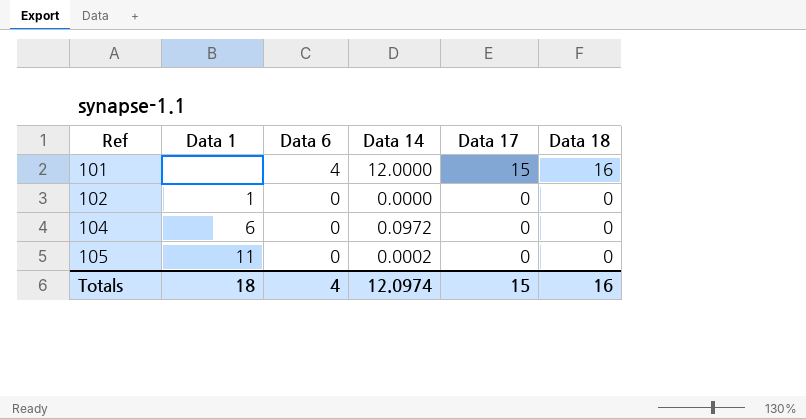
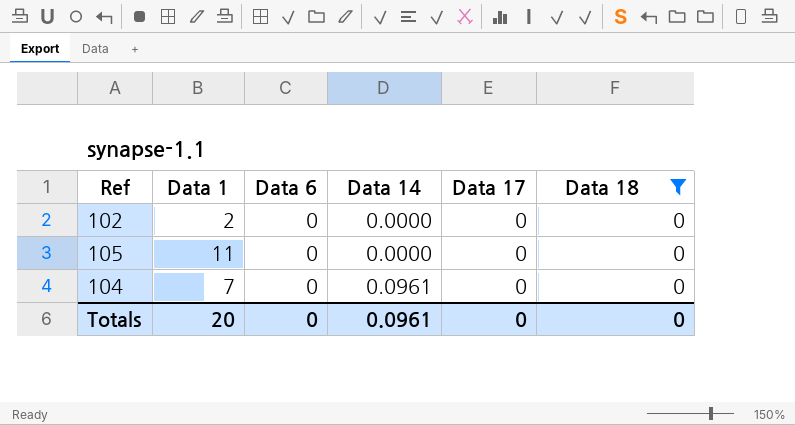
filter: none -> Data 18 = 0
row order: Ref ascending -> Data 14 ascending
102 | Data 1: 1 -> 2
105 | Data 14: 0.0002 -> 0.0000
104 | Data 1: 6 -> 7
104 | Data 14: 0.0972 -> 0.0961
Totals | Data 1: 18 -> 20
Totals | Data 6: 4 -> 0
Totals | Data 14: 12.0974 -> 0.0961
Totals | Data 17: 15 -> 0
Totals | Data 18: 16 -> 0

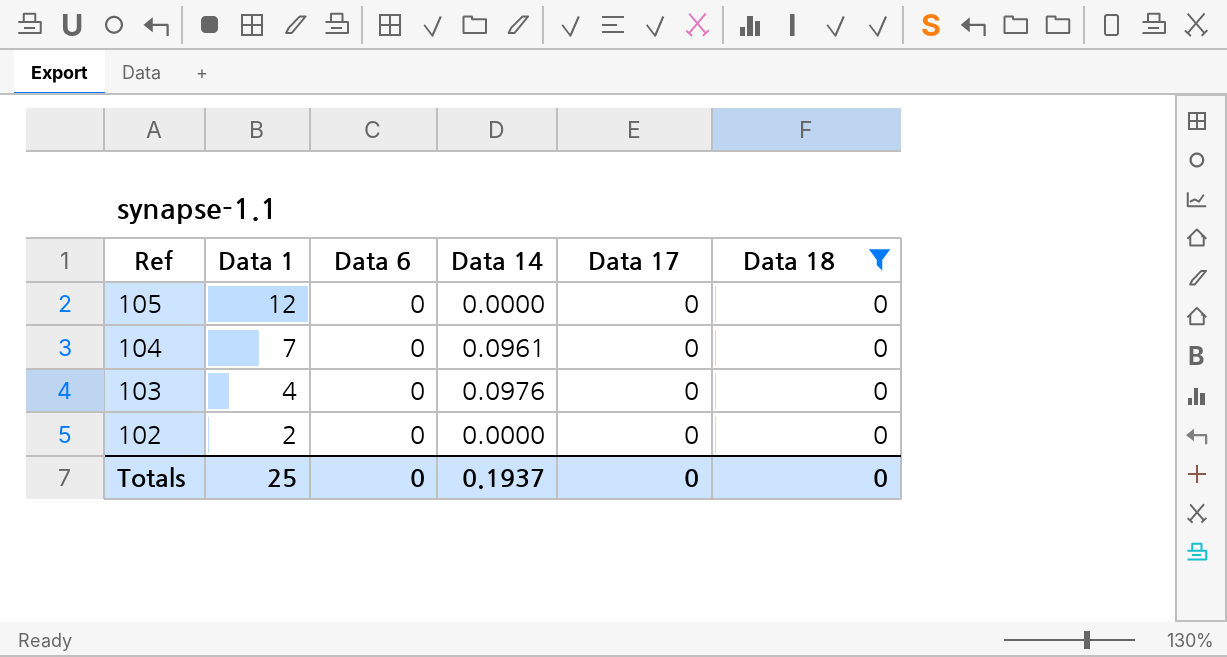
row order: Data 14 ascending -> Ref descending
105 | Data 1: 11 -> 12
row 103: none -> 4 | 0 | 0.0976 | 0 | 0
Totals | Data 1: 20 -> 25
Totals | Data 14: 0.0961 -> 0.1937

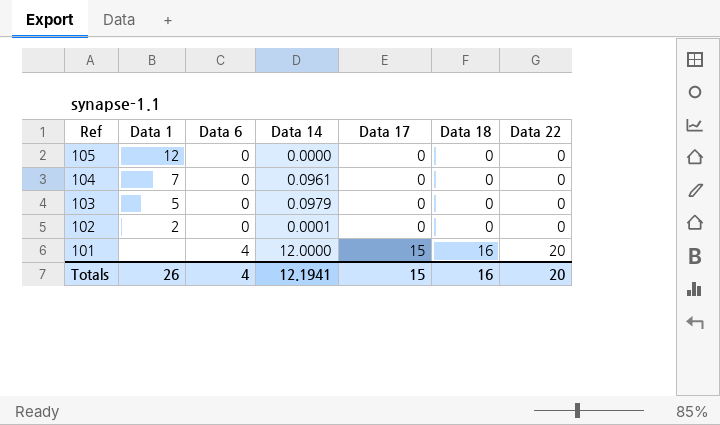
filter: Data 18 = 0 -> none
column Data 22 | position: none -> 7
103 | Data 1: 4 -> 5
103 | Data 14: 0.0976 -> 0.0979
102 | Data 14: 0.0000 -> 0.0001
Totals | Data 1: 25 -> 26
Totals | Data 6: 0 -> 4
Totals | Data 14: 0.1937 -> 12.1941
Totals | Data 17: 0 -> 15
Totals | Data 18: 0 -> 16

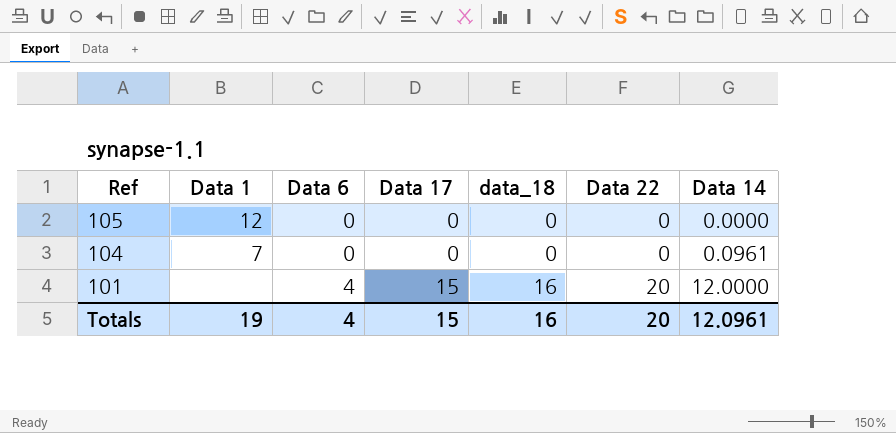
column name: Data 18 -> data_18
column Data 14 | position: 4 -> 7
row 103: 5 | 0 | 0.0979 | 0 | 0 | 0 -> none
row 102: 2 | 0 | 0.0001 | 0 | 0 | 0 -> none
Totals | Data 1: 26 -> 19
Totals | Data 14: 12.1941 -> 12.0961

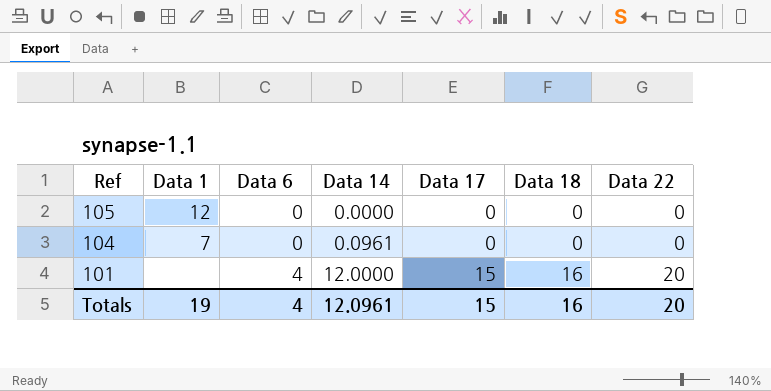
column Data 14 | position: 7 -> 4
column name: data_18 -> Data 18

